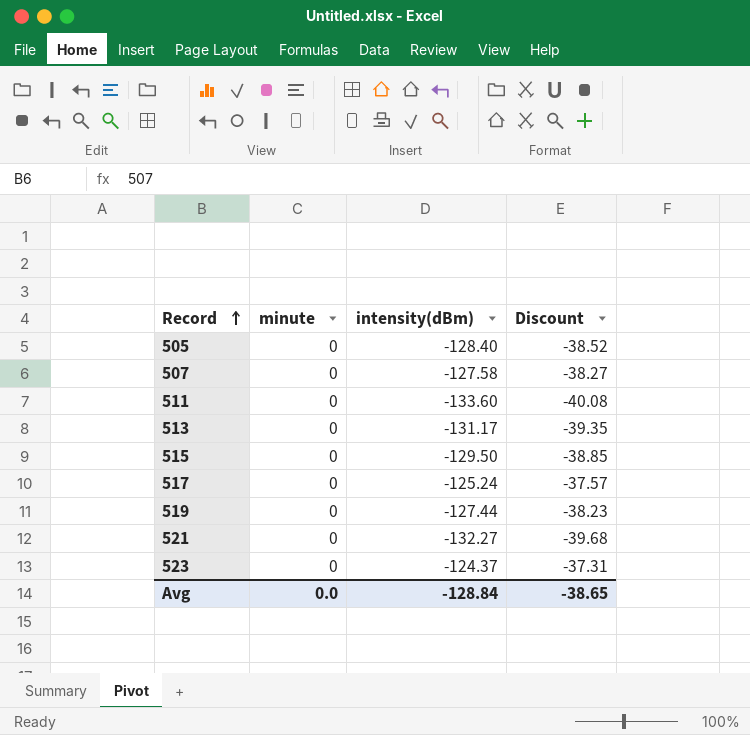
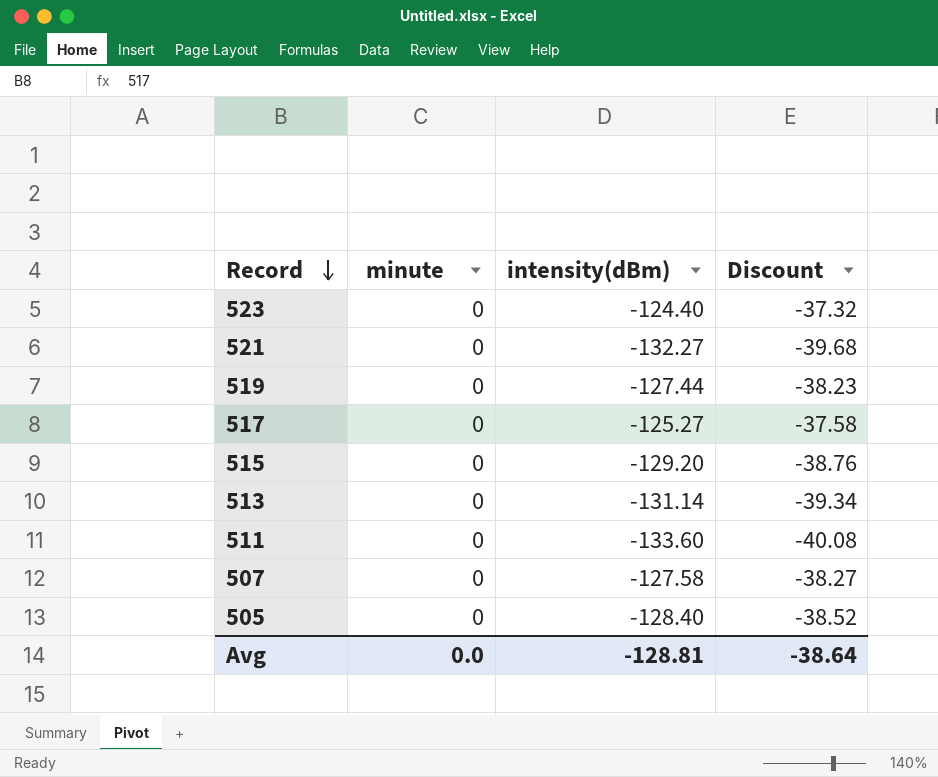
row order: Record ascending -> Record descending
523 | intensity(dBm): -124.37 -> -124.40
523 | Discount: -37.31 -> -37.32
517 | intensity(dBm): -125.24 -> -125.27
517 | Discount: -37.57 -> -37.58
515 | intensity(dBm): -129.50 -> -129.20
515 | Discount: -38.85 -> -38.76
513 | intensity(dBm): -131.17 -> -131.14
513 | Discount: -39.35 -> -39.34
Avg | intensity(dBm): -128.84 -> -128.81
Avg | Discount: -38.65 -> -38.64

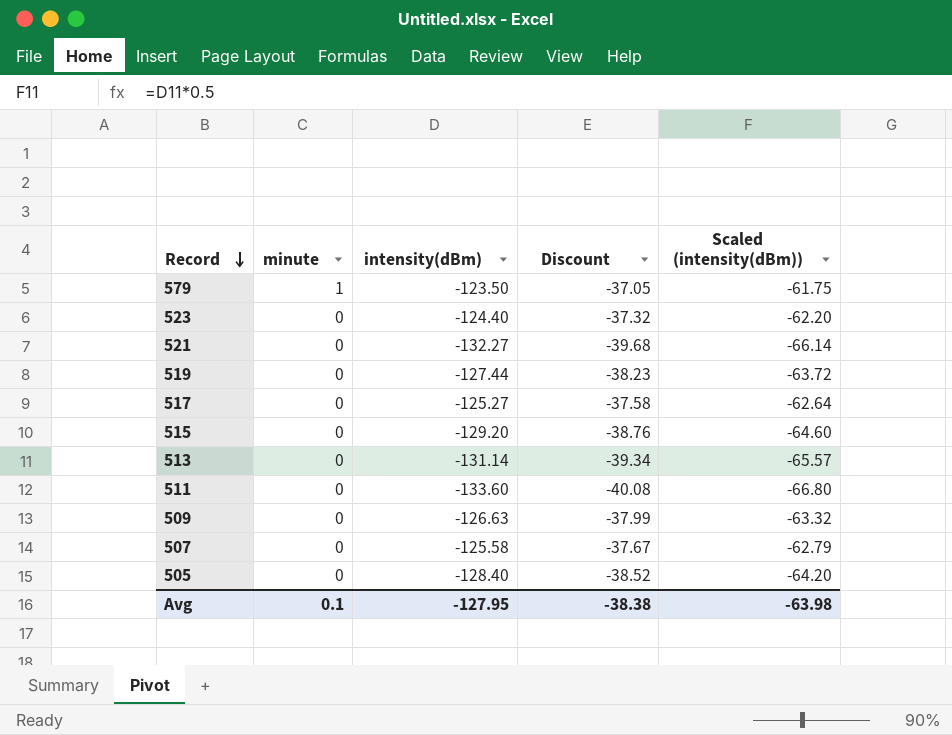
column Scaled (intensity(dBm)) | formula: none -> [intensity(dBm)] * 0.5
row 579: none -> 1 | -123.50 | -37.05 | -61.75
row 509: none -> 0 | -126.63 | -37.99 | -63.32
507 | intensity(dBm): -127.58 -> -125.58
507 | Discount: -38.27 -> -37.67
Avg | minute: 0.0 -> 0.1
Avg | intensity(dBm): -128.81 -> -127.95
Avg | Discount: -38.64 -> -38.38

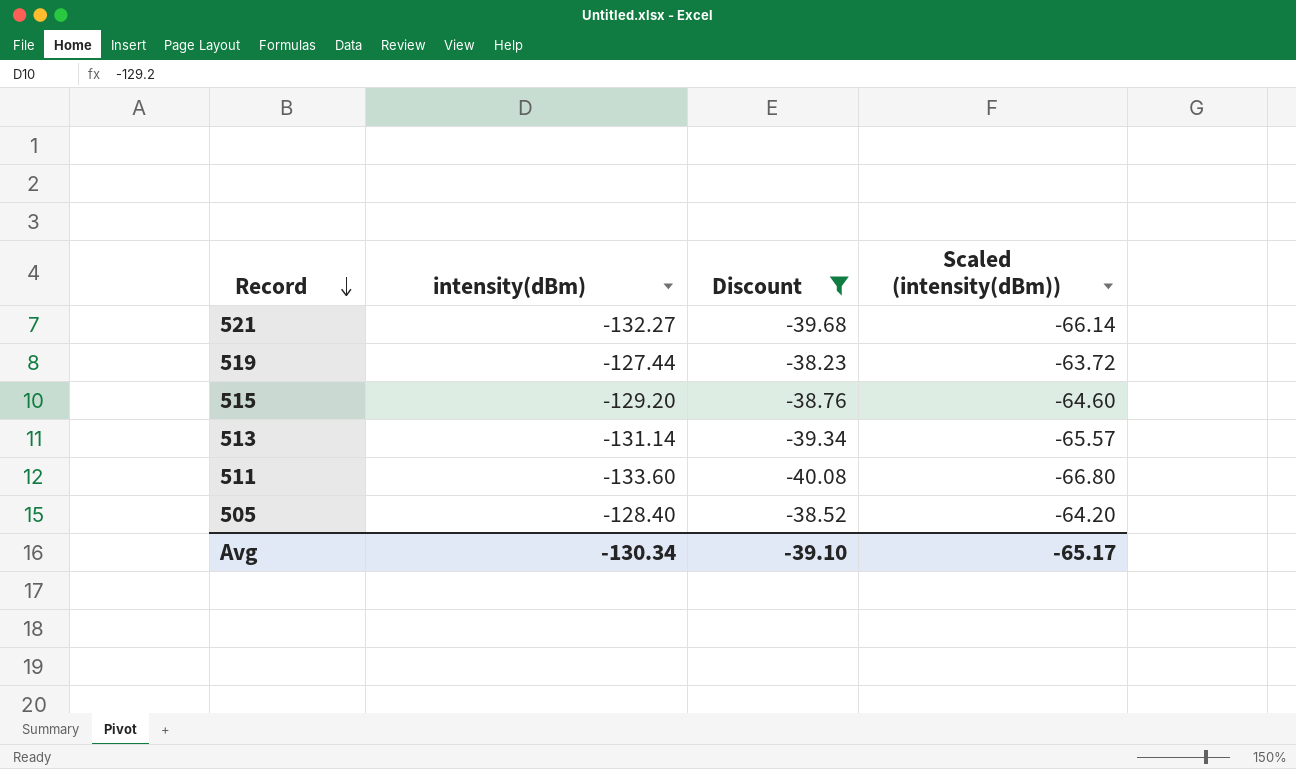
filter: none -> Discount <= -38.23
column minute | position: 2 -> none
Avg | intensity(dBm): -127.95 -> -130.34
Avg | Discount: -38.38 -> -39.10
Avg | Scaled (intensity(dBm)): -63.98 -> -65.17

